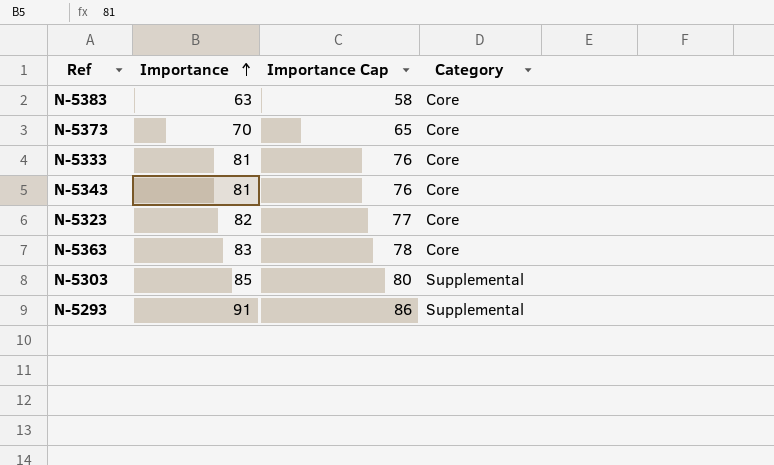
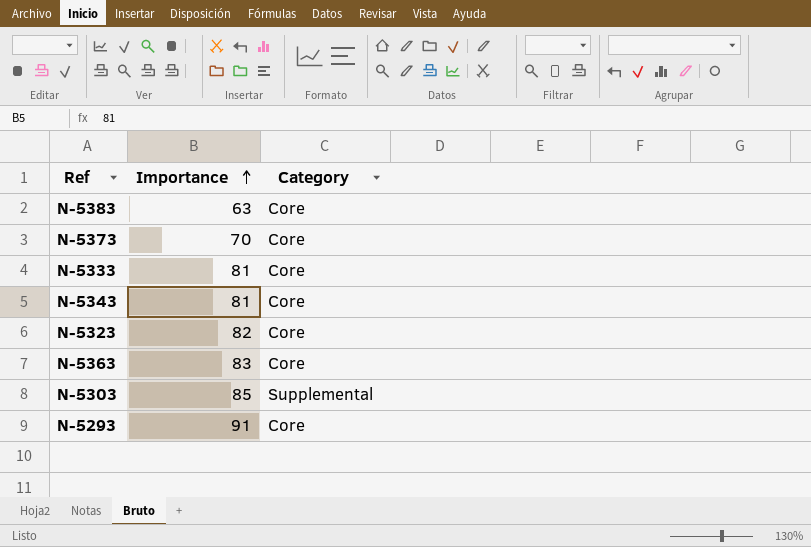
column Importance Cap | formula: [Importance] - 5 -> none
N-5293 | Category: Supplemental -> Core

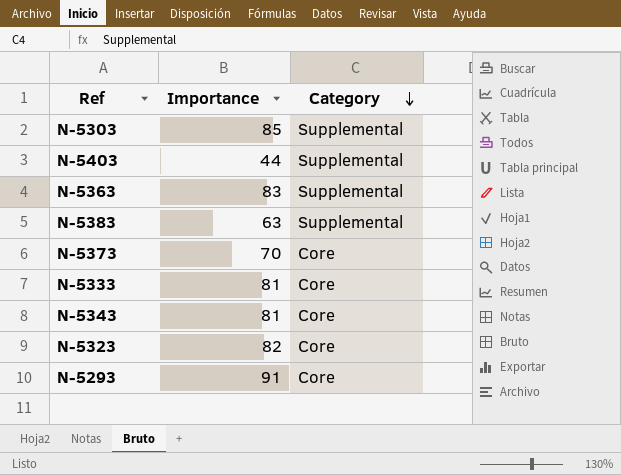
row order: Importance ascending -> Category descending
row N-5403: none -> 44 | Supplemental
N-5363 | Category: Core -> Supplemental
N-5383 | Category: Core -> Supplemental

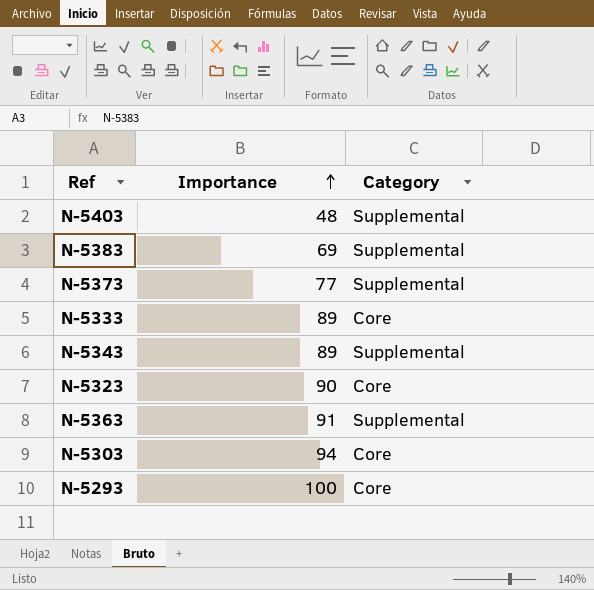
row order: Category descending -> Importance ascending
N-5403 | Importance: 44 -> 48
N-5383 | Importance: 63 -> 69
N-5373 | Importance: 70 -> 77
N-5373 | Category: Core -> Supplemental
N-5333 | Importance: 81 -> 89
N-5343 | Importance: 81 -> 89
N-5343 | Category: Core -> Supplemental
N-5323 | Importance: 82 -> 90
N-5363 | Importance: 83 -> 91
N-5303 | Importance: 85 -> 94
N-5303 | Category: Supplemental -> Core
N-5293 | Importance: 91 -> 100

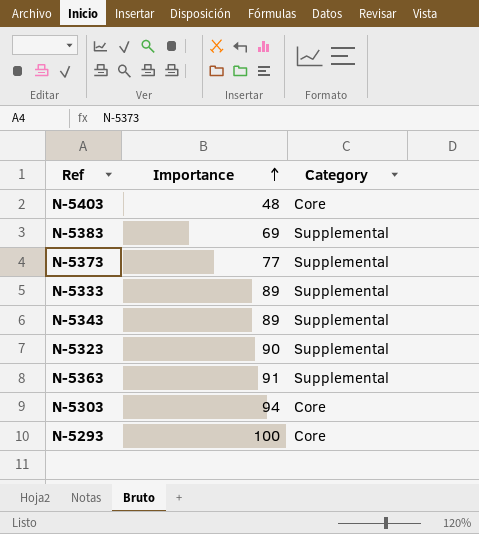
N-5403 | Category: Supplemental -> Core
N-5333 | Category: Core -> Supplemental
N-5323 | Category: Core -> Supplemental

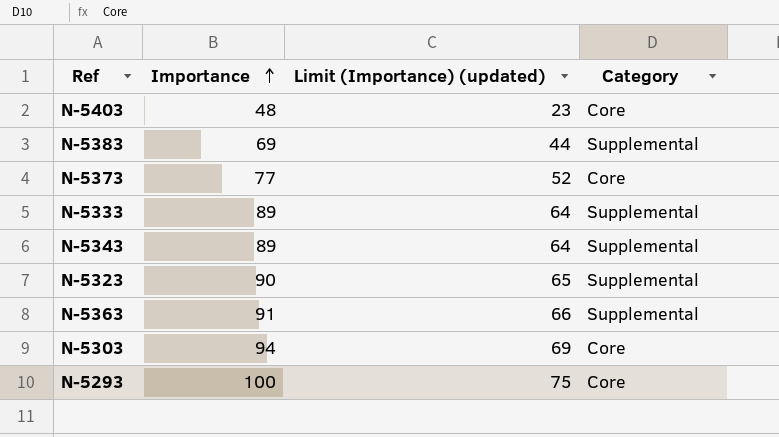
column Limit (Importance) (updated) | formula: none -> [Importance] - 25
N-5373 | Category: Supplemental -> Core

